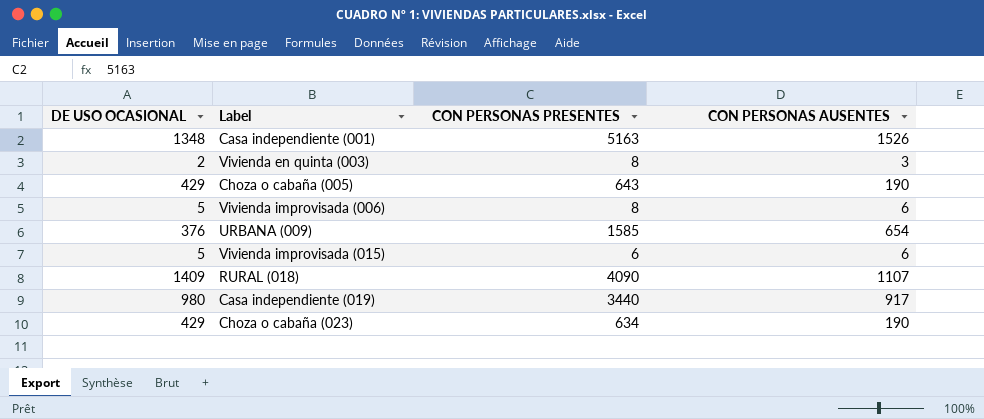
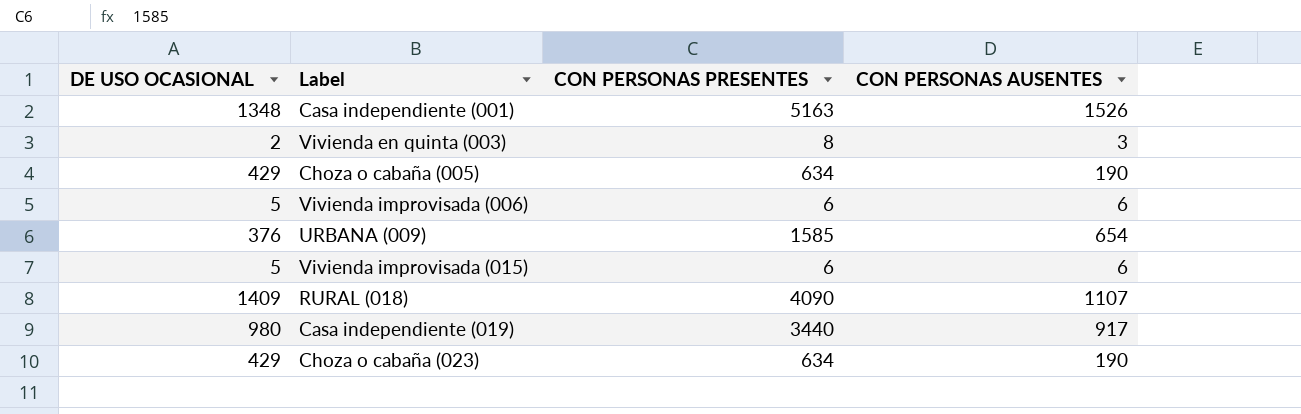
Choza o cabaña (005) | CON PERSONAS PRESENTES: 643 -> 634
Vivienda improvisada (006) | CON PERSONAS PRESENTES: 8 -> 6

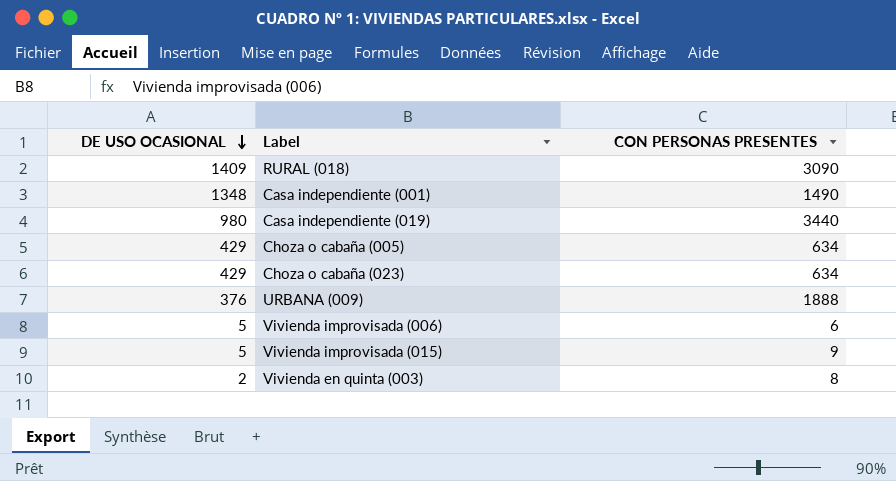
row order: none -> DE USO OCASIONAL descending
column CON PERSONAS AUSENTES | position: 4 -> none
RURAL (018) | CON PERSONAS PRESENTES: 4090 -> 3090
Casa independiente (001) | CON PERSONAS PRESENTES: 5163 -> 1490
URBANA (009) | CON PERSONAS PRESENTES: 1585 -> 1888
Vivienda improvisada (015) | CON PERSONAS PRESENTES: 6 -> 9

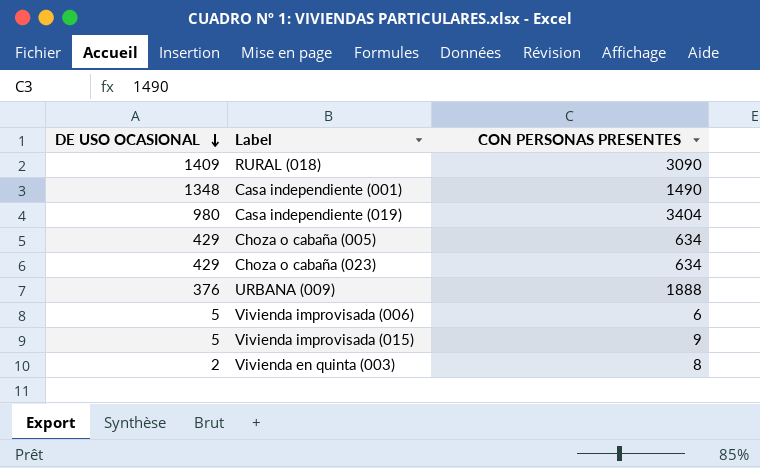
Casa independiente (019) | CON PERSONAS PRESENTES: 3440 -> 3404

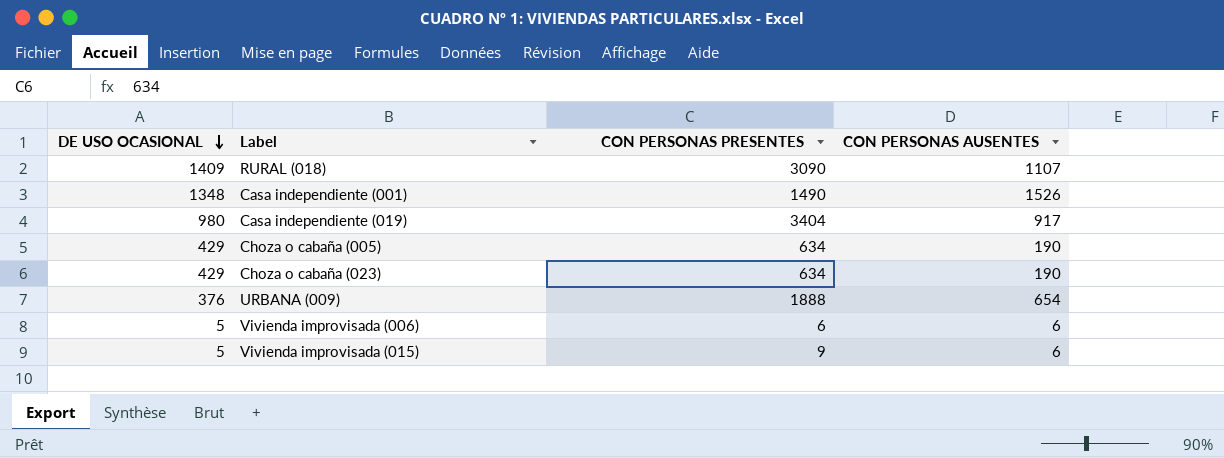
column CON PERSONAS AUSENTES | position: none -> 4
row Vivienda en quinta (003): 2 | 8 -> none

